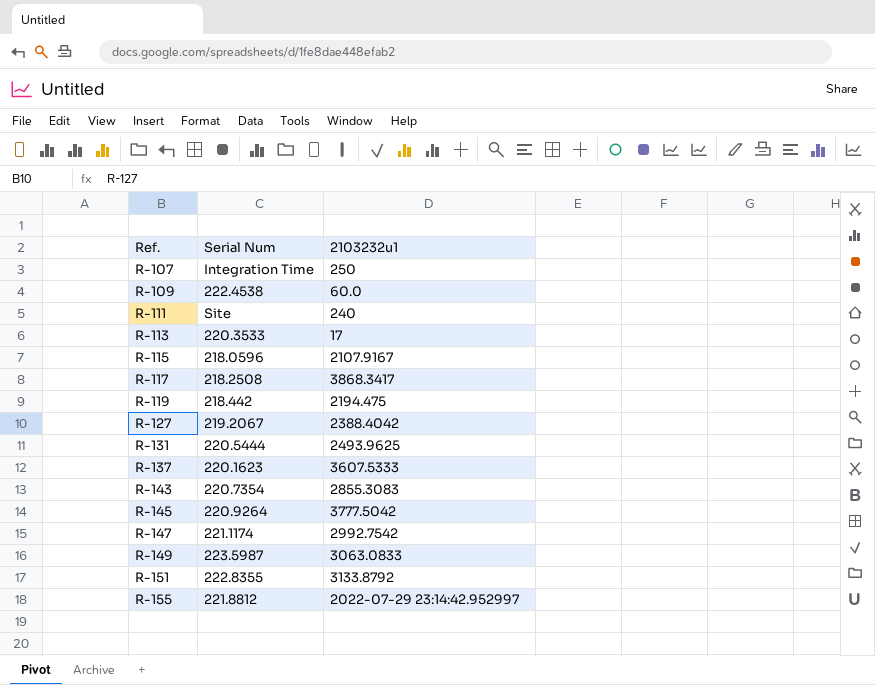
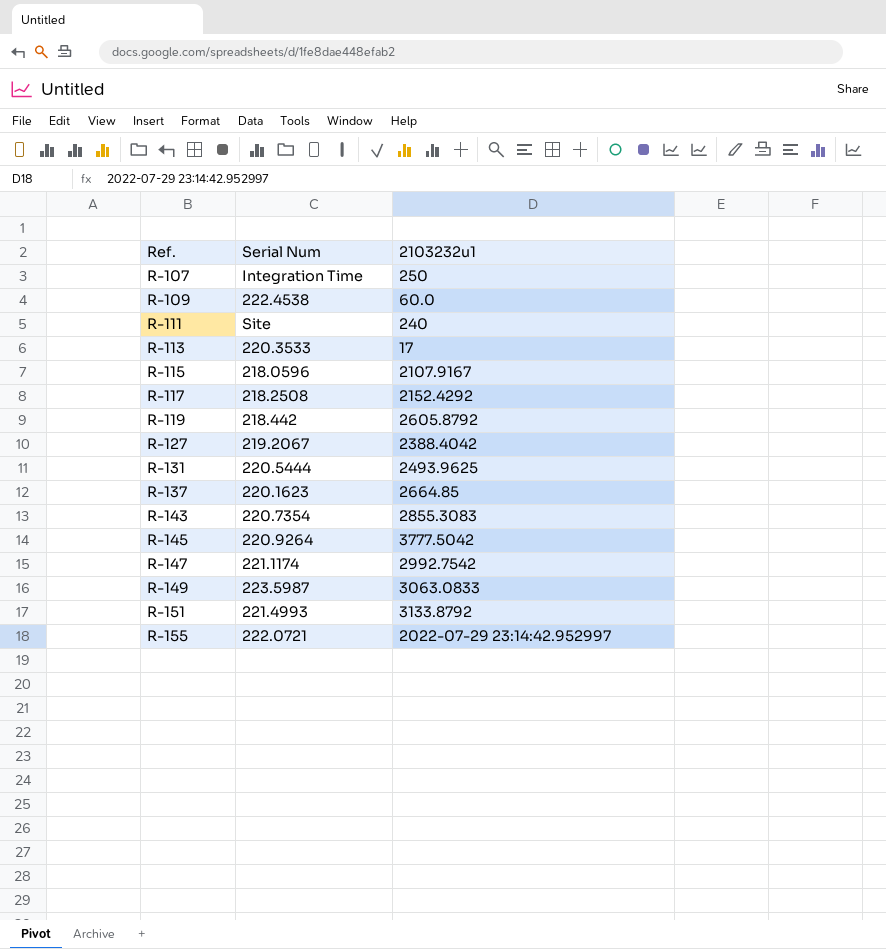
R-117 | 2103232u1: 3868.3417 -> 2152.4292
R-119 | 2103232u1: 2194.475 -> 2605.8792
R-137 | 2103232u1: 3607.5333 -> 2664.85
R-151 | Serial Num: 222.8355 -> 221.4993
R-155 | Serial Num: 221.8812 -> 222.0721

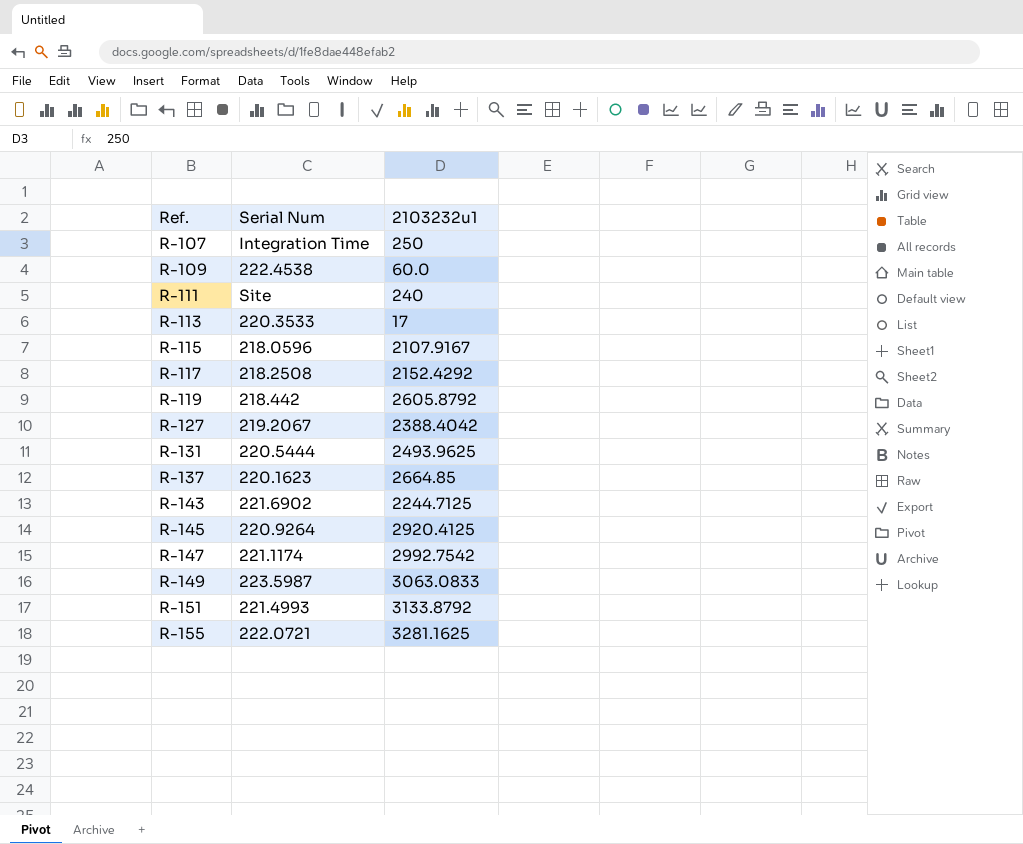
R-143 | Serial Num: 220.7354 -> 221.6902
R-143 | 2103232u1: 2855.3083 -> 2244.7125
R-145 | 2103232u1: 3777.5042 -> 2920.4125
R-155 | 2103232u1: 2022-07-29 23:14:42.952997 -> 3281.1625

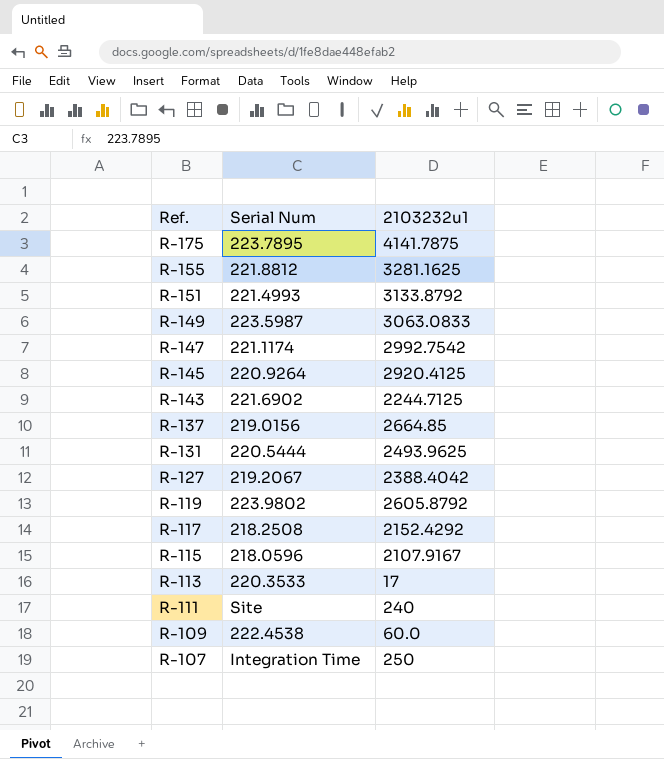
row order: Ref. ascending -> Ref. descending
row R-175: none -> 223.7895 | 4141.7875
R-155 | Serial Num: 222.0721 -> 221.8812
R-137 | Serial Num: 220.1623 -> 219.0156
R-119 | Serial Num: 218.442 -> 223.9802

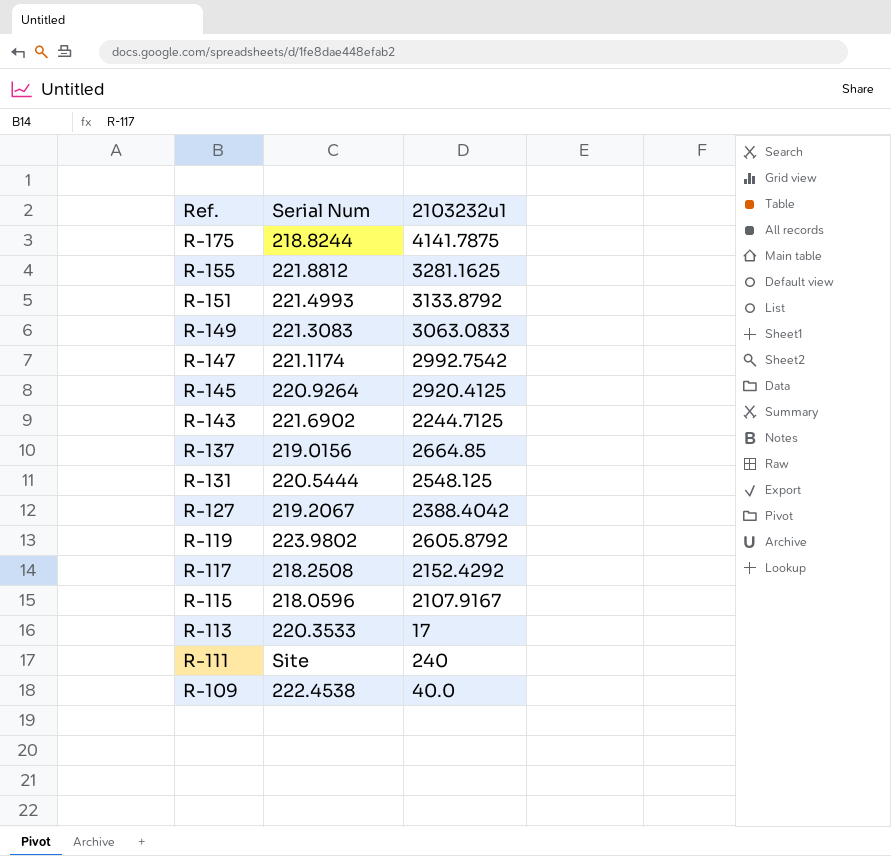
row R-107: Integration Time | 250 -> none
R-175 | Serial Num: 223.7895 -> 218.8244
R-149 | Serial Num: 223.5987 -> 221.3083
R-131 | 2103232u1: 2493.9625 -> 2548.125
R-109 | 2103232u1: 60.0 -> 40.0

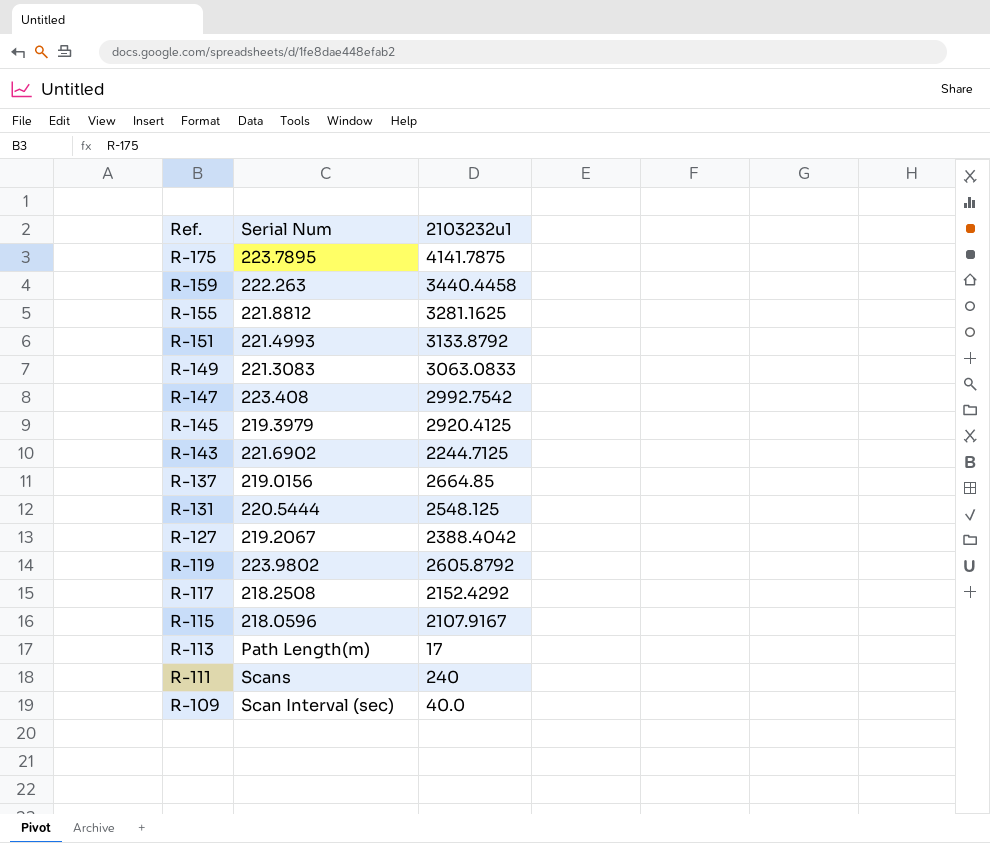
R-175 | Serial Num: 218.8244 -> 223.7895
row R-159: none -> 222.263 | 3440.4458
R-147 | Serial Num: 221.1174 -> 223.408
R-145 | Serial Num: 220.9264 -> 219.3979
R-113 | Serial Num: 220.3533 -> Path Length(m)
R-111 | Serial Num: Site -> Scans
R-109 | Serial Num: 222.4538 -> Scan Interval (sec)

